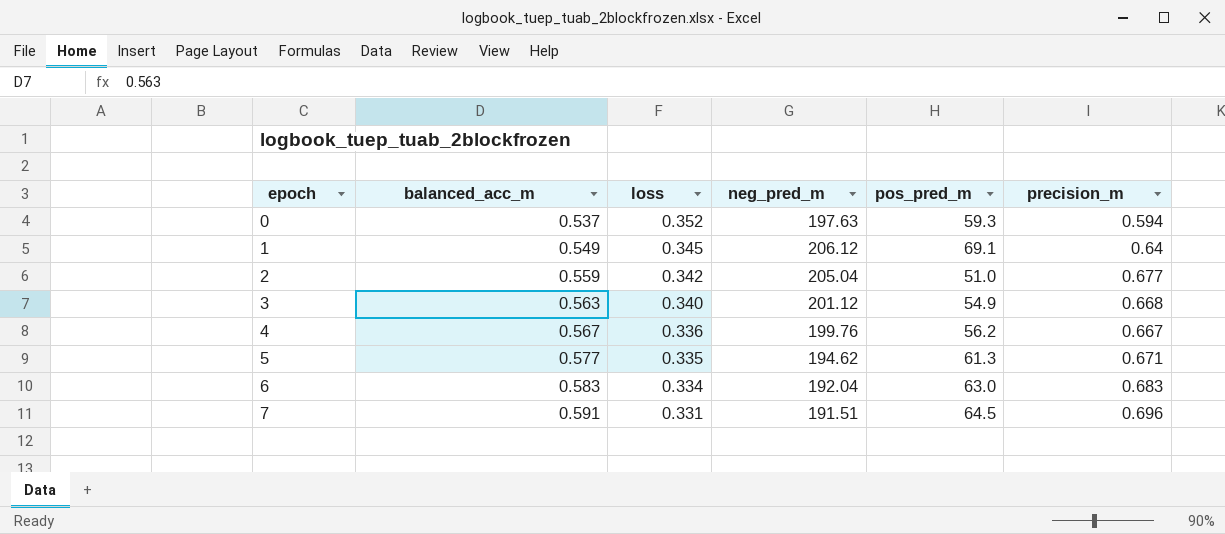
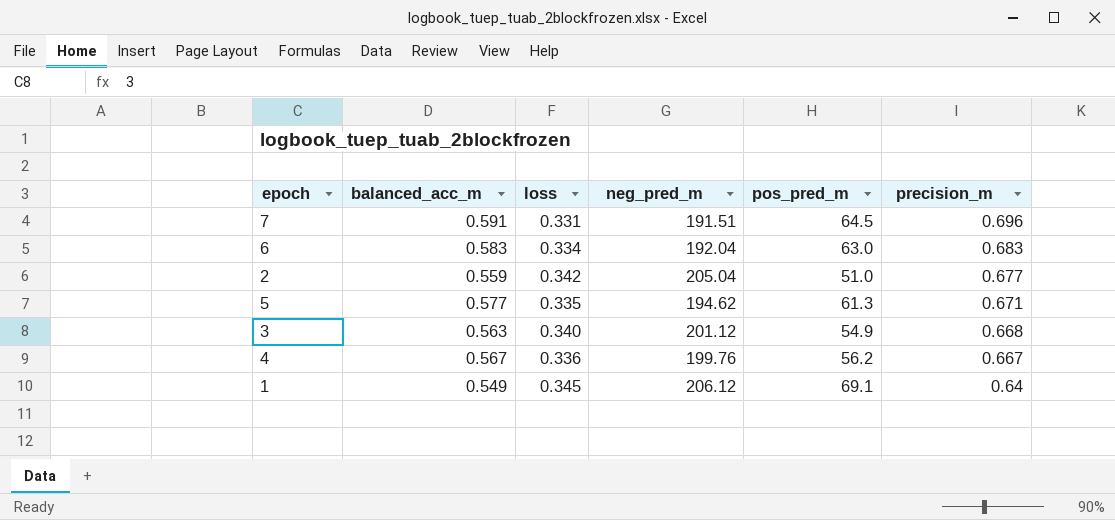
row order: epoch ascending -> precision_m descending
row 0: 0.537 | 0.352 | 197.63 | 59.3 | 0.594 -> none

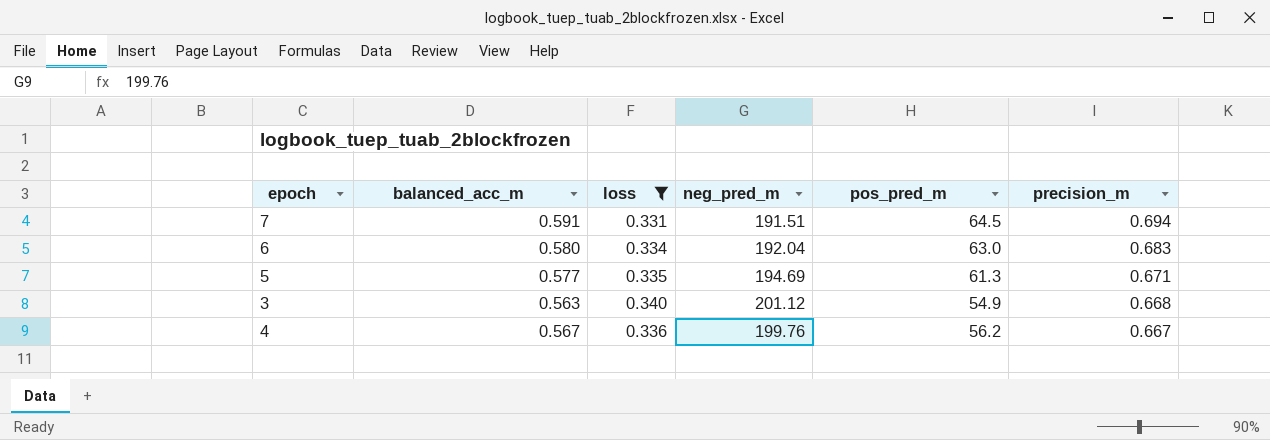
filter: none -> loss <= 0.340
7 | precision_m: 0.696 -> 0.694
6 | balanced_acc_m: 0.583 -> 0.580
5 | neg_pred_m: 194.62 -> 194.69

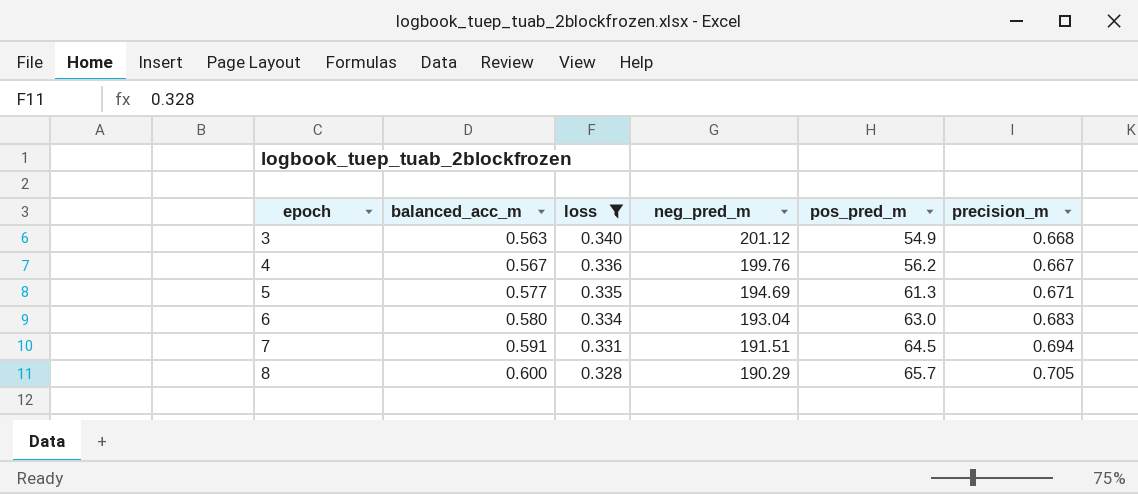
row order: precision_m descending -> epoch ascending
6 | neg_pred_m: 192.04 -> 193.04
row 8: none -> 0.600 | 0.328 | 190.29 | 65.7 | 0.705

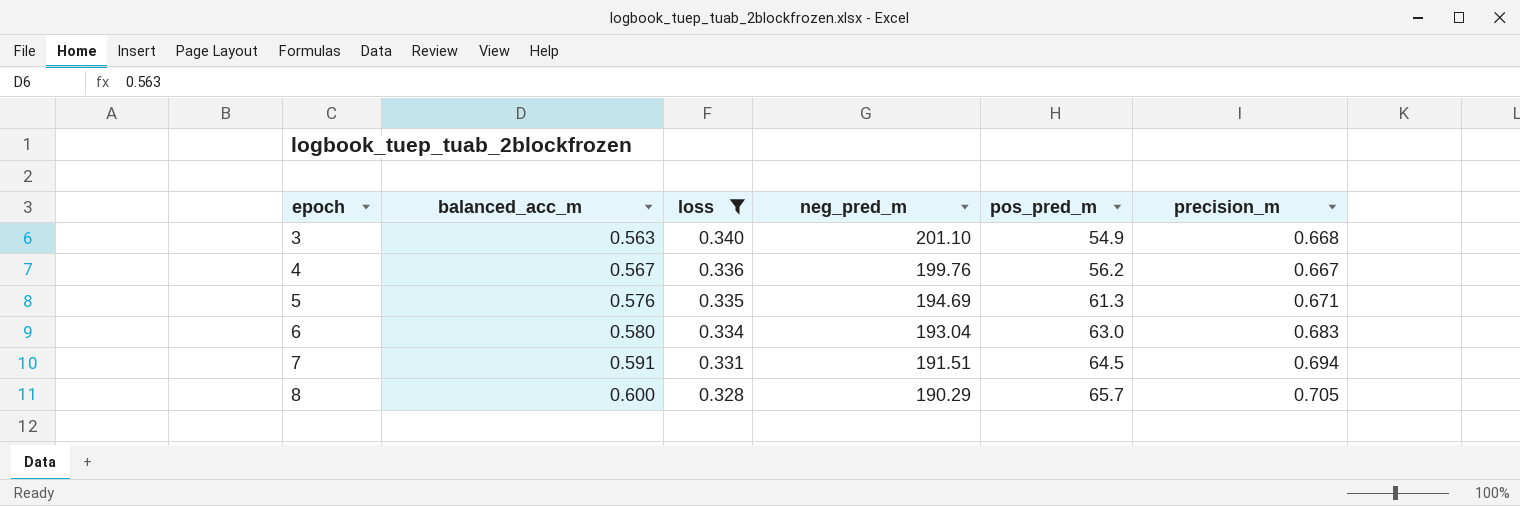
3 | neg_pred_m: 201.12 -> 201.10
5 | balanced_acc_m: 0.577 -> 0.576

